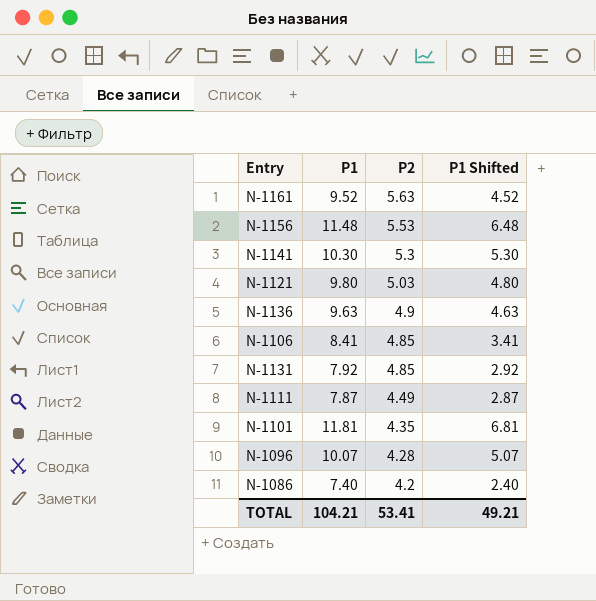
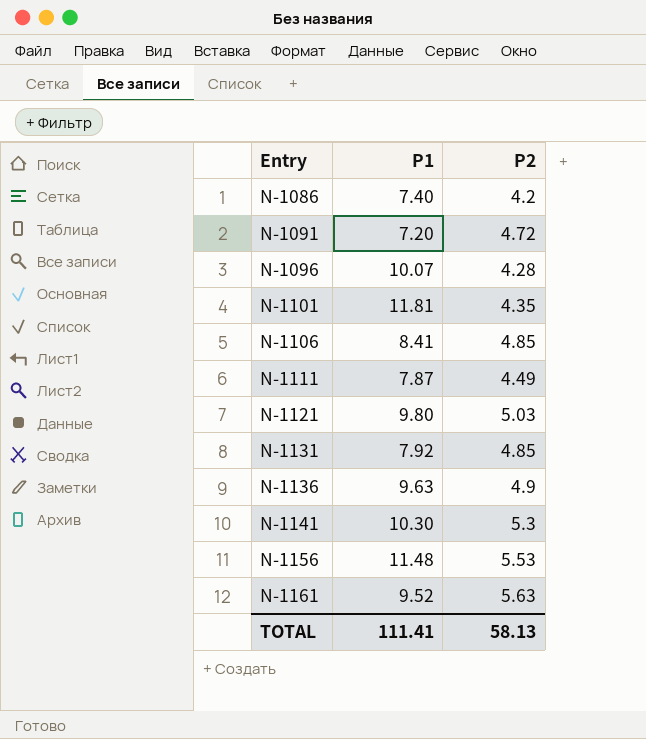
row order: P2 descending -> Entry ascending
column P1 Shifted | formula: [P1] - 5 -> none
row N-1091: none -> 7.20 | 4.72
TOTAL | P1: 104.21 -> 111.41
TOTAL | P2: 53.41 -> 58.13

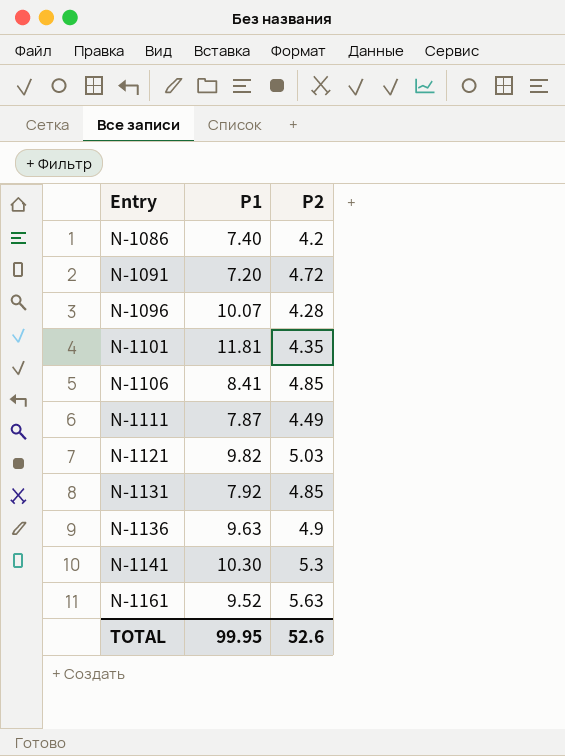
row N-1156: 11.48 | 5.53 -> none
N-1121 | P1: 9.80 -> 9.82
TOTAL | P1: 111.41 -> 99.95
TOTAL | P2: 58.13 -> 52.6

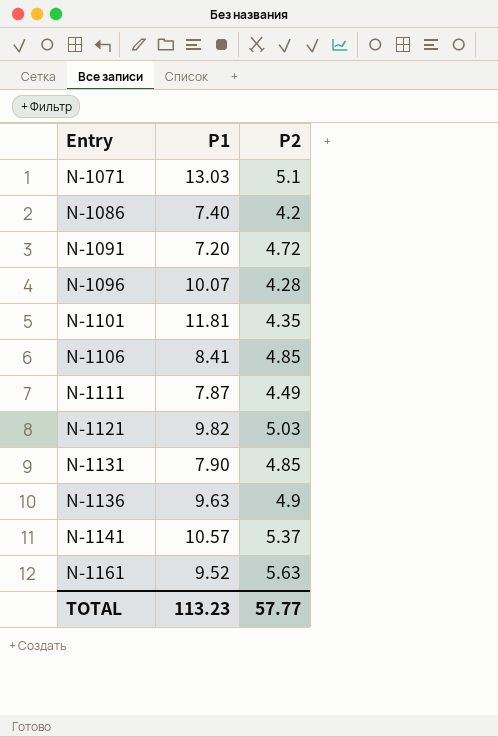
row N-1071: none -> 13.03 | 5.1
N-1131 | P1: 7.92 -> 7.90
N-1141 | P1: 10.30 -> 10.57
N-1141 | P2: 5.3 -> 5.37
TOTAL | P1: 99.95 -> 113.23
TOTAL | P2: 52.6 -> 57.77

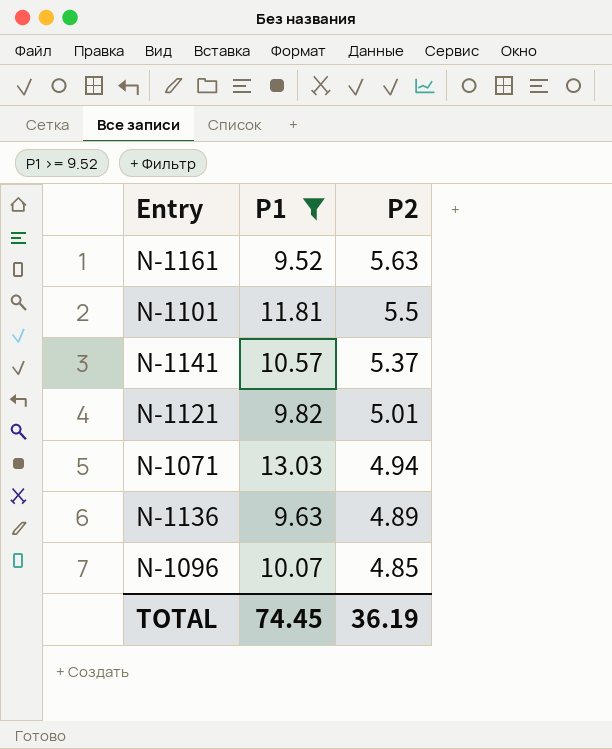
filter: none -> P1 >= 9.52
row order: Entry ascending -> P2 descending
N-1101 | P2: 4.35 -> 5.5
N-1121 | P2: 5.03 -> 5.01
N-1071 | P2: 5.1 -> 4.94
N-1136 | P2: 4.9 -> 4.89
N-1096 | P2: 4.28 -> 4.85
TOTAL | P1: 113.23 -> 74.45
TOTAL | P2: 57.77 -> 36.19

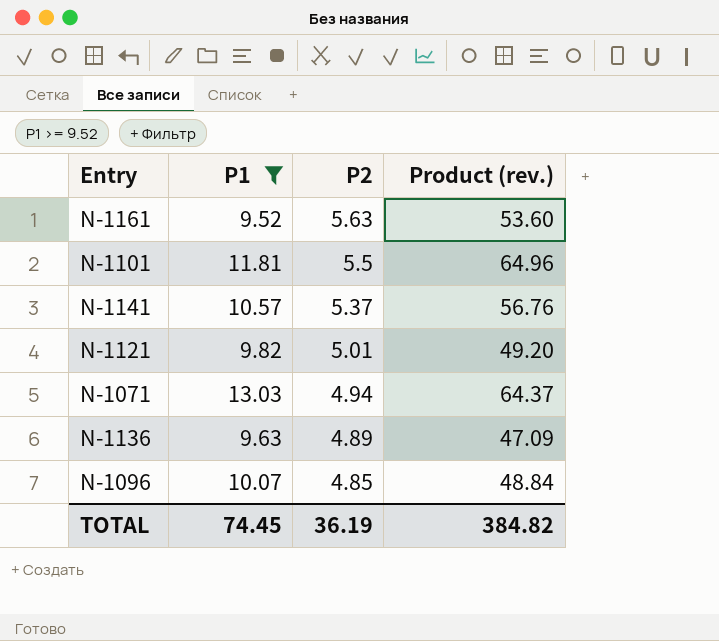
column Product (rev.) | formula: none -> [P1] * [P2]

